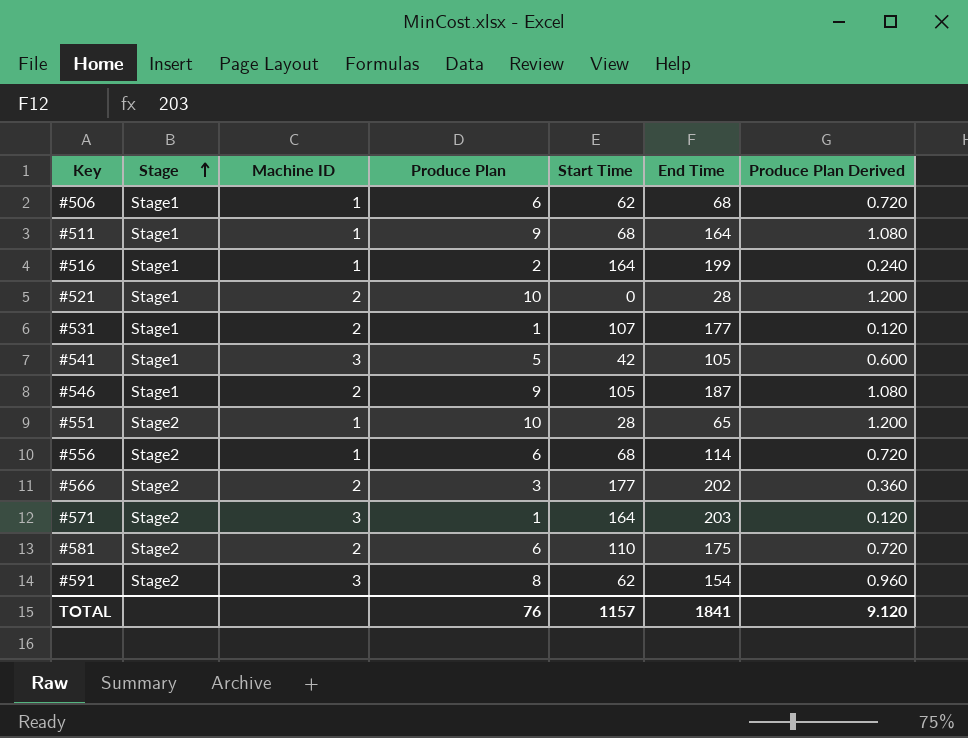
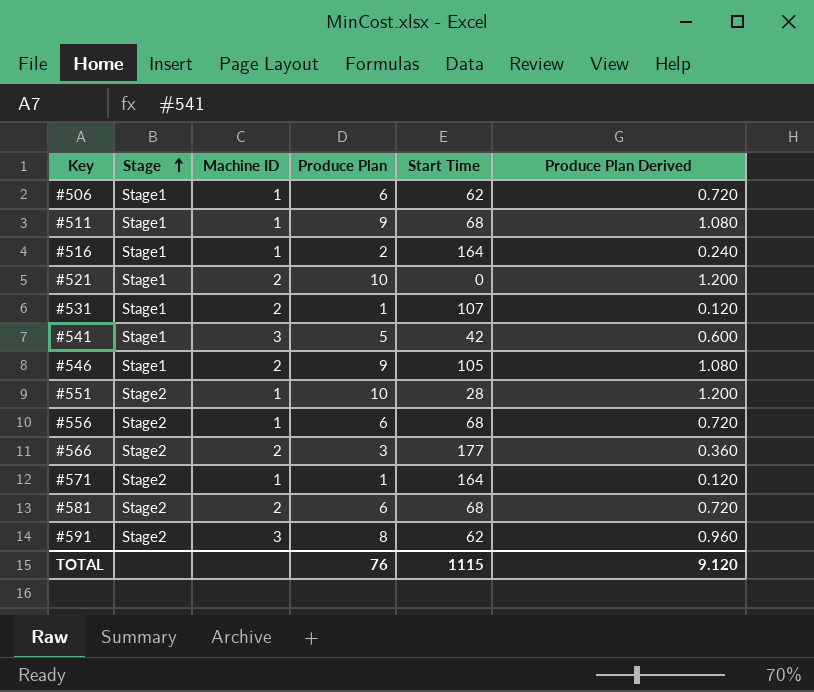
column End Time | position: 6 -> none
#571 | Machine ID: 3 -> 1
#581 | Start Time: 110 -> 68
TOTAL | Start Time: 1157 -> 1115

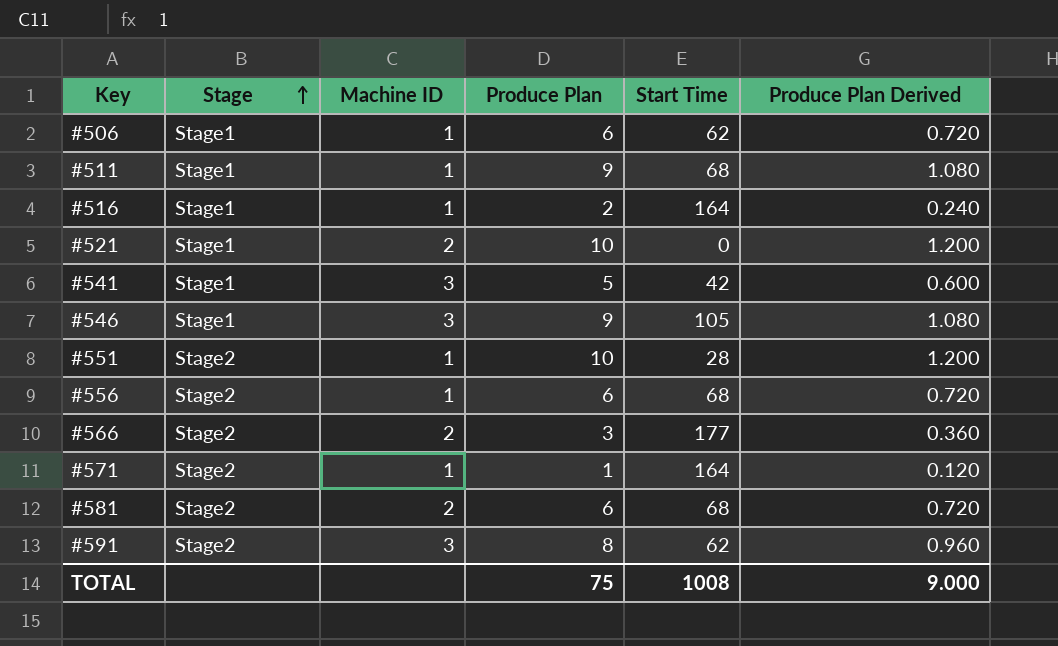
row #531: Stage1 | 2 | 1 | 107 | 0.120 -> none
#546 | Machine ID: 2 -> 3
TOTAL | Produce Plan: 76 -> 75
TOTAL | Start Time: 1115 -> 1008
TOTAL | Produce Plan Derived: 9.120 -> 9.000

